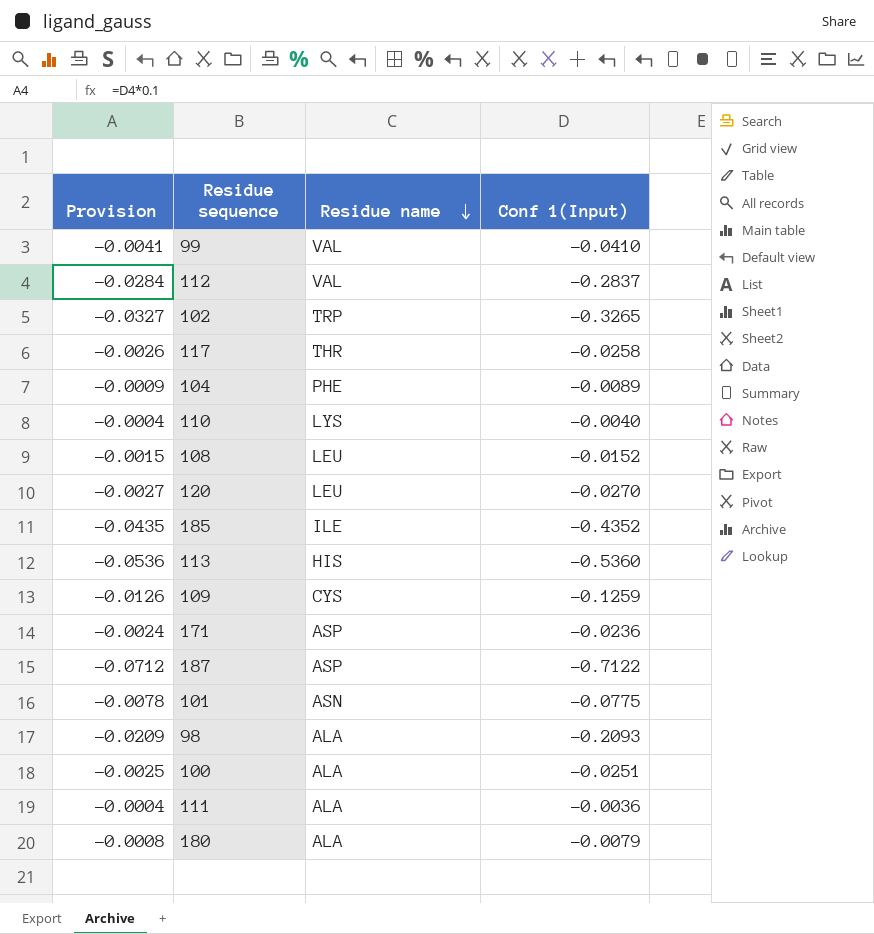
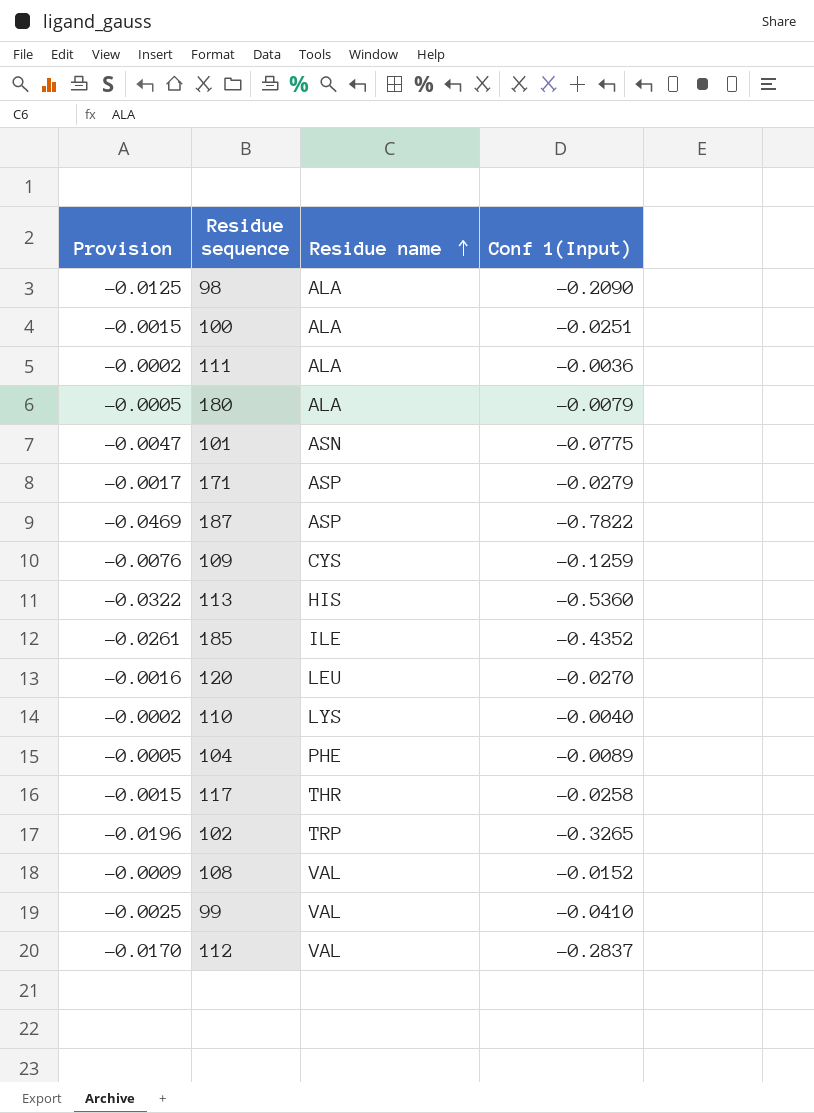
row order: Residue name descending -> Residue name ascending
column Provision | formula: [Conf 1(Input)] * 0.1 -> [Conf 1(Input)] * 0.06
98 | Conf 1(Input): -0.2093 -> -0.2090
171 | Conf 1(Input): -0.0236 -> -0.0279
187 | Conf 1(Input): -0.7122 -> -0.7822
108 | Residue name: LEU -> VAL

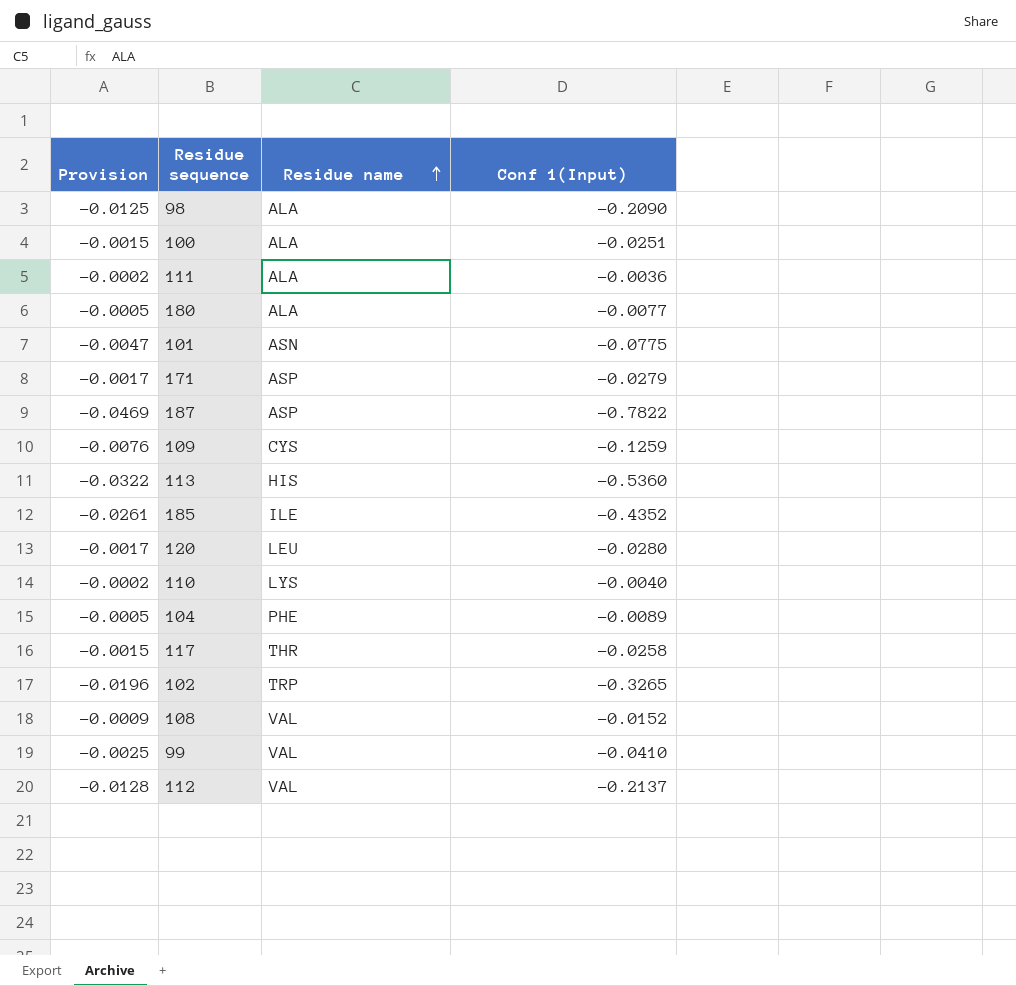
180 | Conf 1(Input): -0.0079 -> -0.0077
120 | Provision: -0.0016 -> -0.0017
120 | Conf 1(Input): -0.0270 -> -0.0280
112 | Provision: -0.0170 -> -0.0128
112 | Conf 1(Input): -0.2837 -> -0.2137

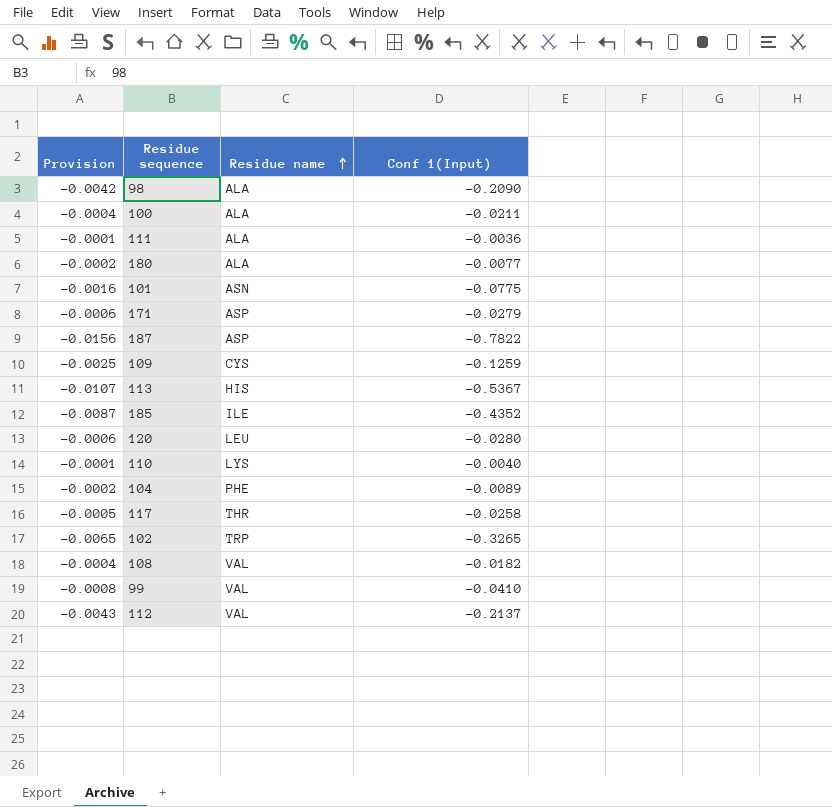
column Provision | formula: [Conf 1(Input)] * 0.06 -> [Conf 1(Input)] * 0.02
100 | Conf 1(Input): -0.0251 -> -0.0211
113 | Conf 1(Input): -0.5360 -> -0.5367
108 | Conf 1(Input): -0.0152 -> -0.0182

